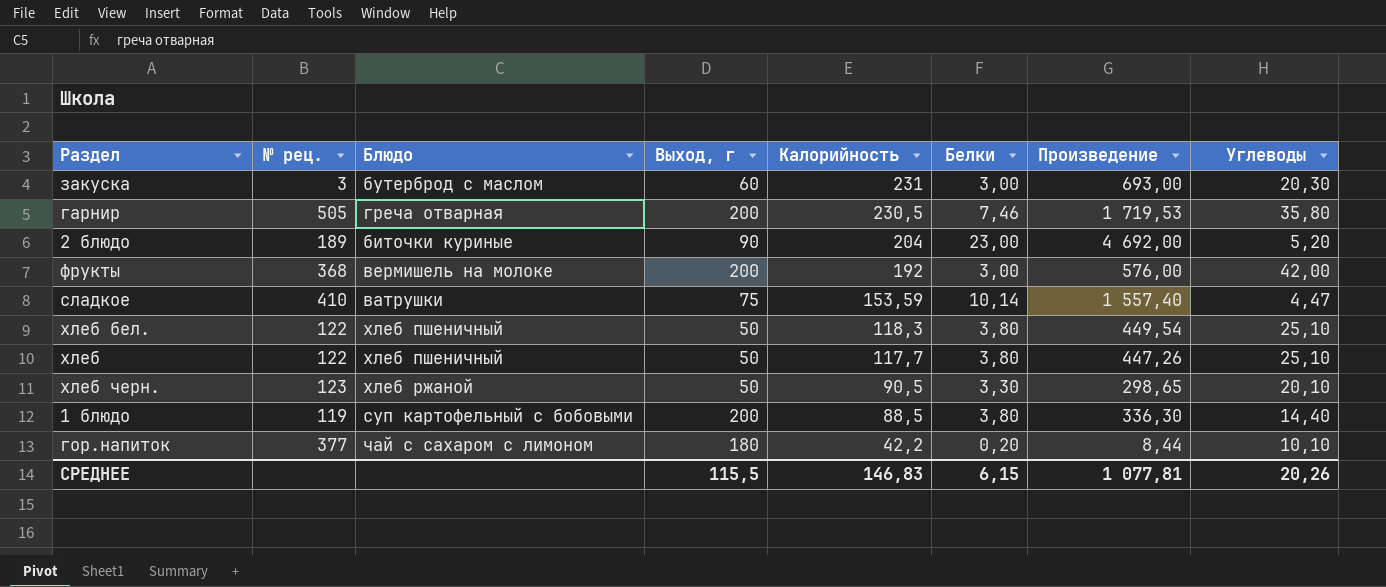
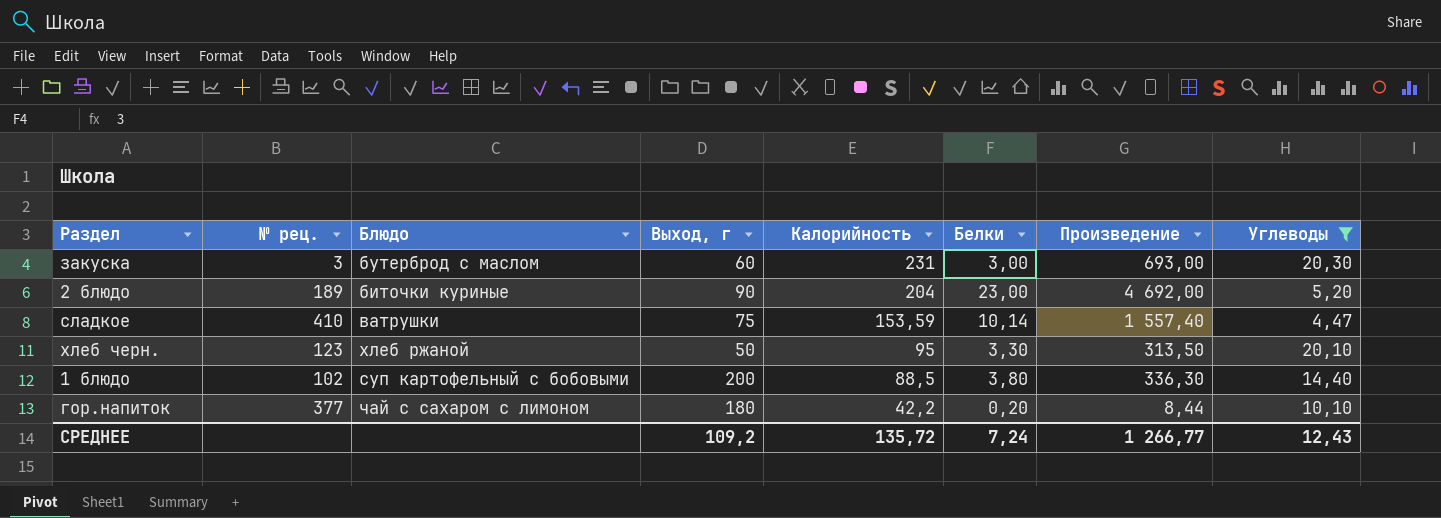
filter: none -> Углеводы <= 20,30
хлеб черн. | Калорийность: 90,5 -> 95
хлеб черн. | Произведение: 298,65 -> 313,50
1 блюдо | № рец.: 119 -> 102
СРЕДНЕЕ | Выход, г: 115,5 -> 109,2
СРЕДНЕЕ | Калорийность: 146,83 -> 135,72
СРЕДНЕЕ | Белки: 6,15 -> 7,24
СРЕДНЕЕ | Произведение: 1 077,81 -> 1 266,77
СРЕДНЕЕ | Углеводы: 20,26 -> 12,43

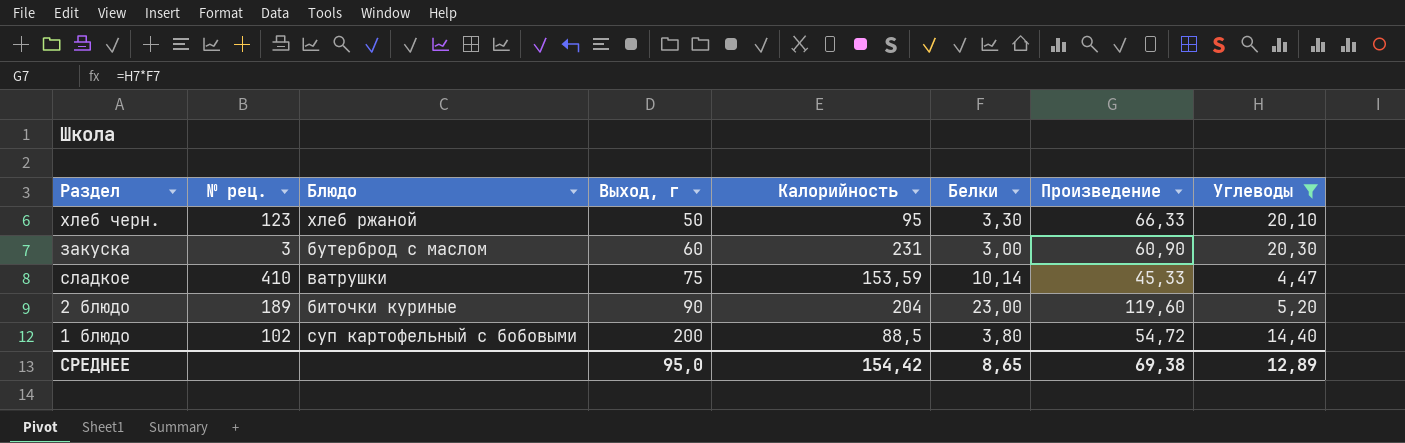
row order: Калорийность descending -> Выход, г ascending
column Произведение | formula: [Калорийность] * [Белки] -> [Белки] * [Углеводы]
row гор.напиток: 377 | чай с сахаром с лимоном | 180 | 42,2 | 0,20 | 8,44 | 10,10 -> none
СРЕДНЕЕ | Выход, г: 109,2 -> 95,0
СРЕДНЕЕ | Калорийность: 135,72 -> 154,42
СРЕДНЕЕ | Белки: 7,24 -> 8,65
СРЕДНЕЕ | Произведение: 1 266,77 -> 69,38
СРЕДНЕЕ | Углеводы: 12,43 -> 12,89

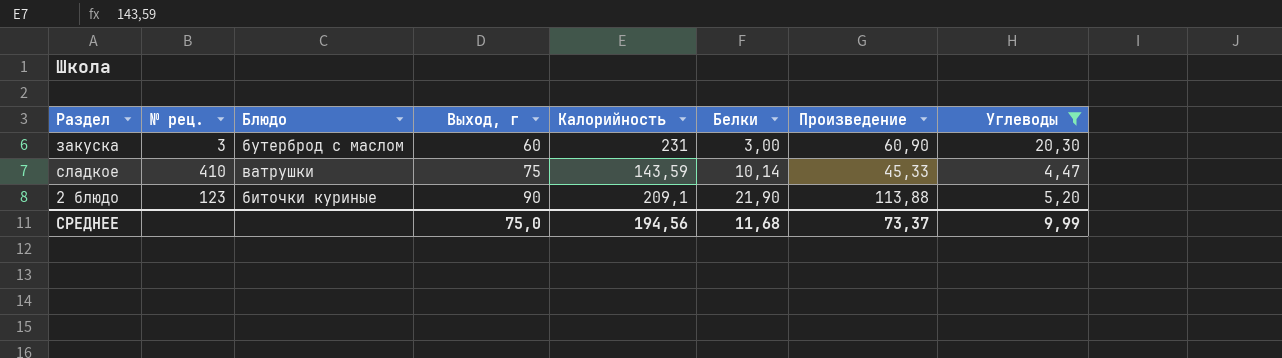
row хлеб черн.: 123 | хлеб ржаной | 50 | 95 | 3,30 | 66,33 | 20,10 -> none
row 1 блюдо: 102 | суп картофельный с бобовыми | 200 | 88,5 | 3,80 | 54,72 | 14,40 -> none
сладкое | Калорийность: 153,59 -> 143,59
2 блюдо | № рец.: 189 -> 123
2 блюдо | Калорийность: 204 -> 209,1
2 блюдо | Белки: 23,00 -> 21,90
2 блюдо | Произведение: 119,60 -> 113,88
СРЕДНЕЕ | Выход, г: 95,0 -> 75,0
СРЕДНЕЕ | Калорийность: 154,42 -> 194,56
СРЕДНЕЕ | Белки: 8,65 -> 11,68
СРЕДНЕЕ | Произведение: 69,38 -> 73,37
СРЕДНЕЕ | Углеводы: 12,89 -> 9,99

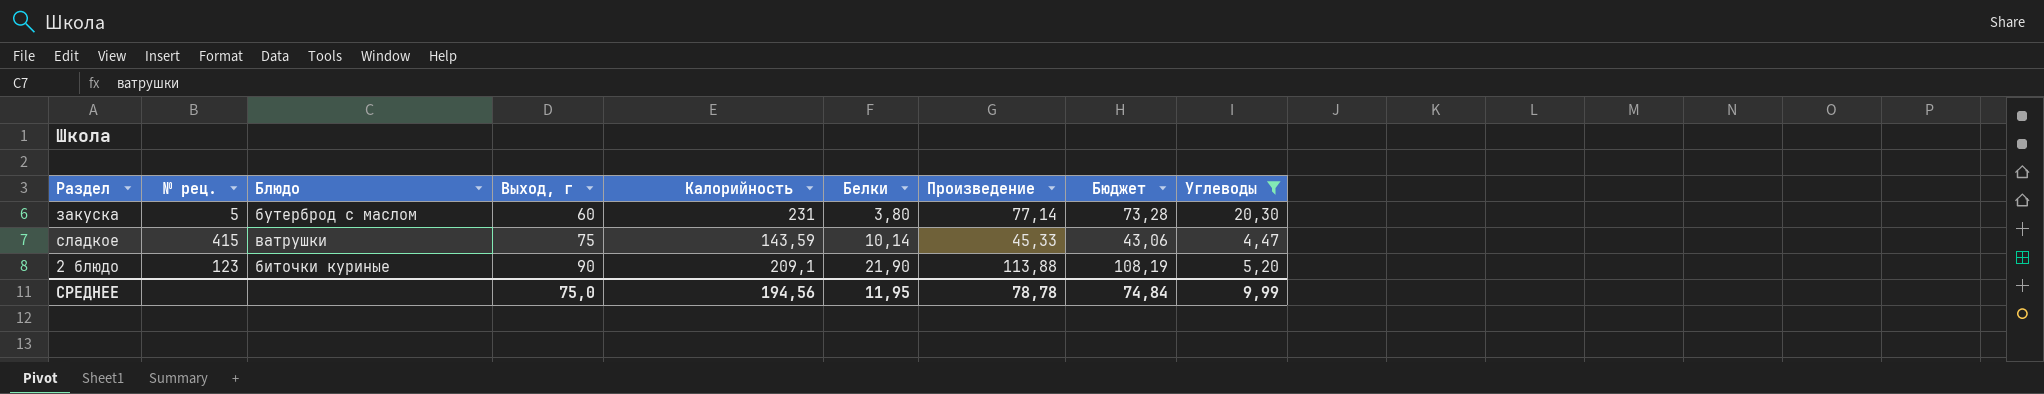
column Бюджет | formula: none -> [Произведение] * 0,95
закуска | № рец.: 3 -> 5
закуска | Белки: 3,00 -> 3,80
закуска | Произведение: 60,90 -> 77,14
сладкое | № рец.: 410 -> 415
СРЕДНЕЕ | Белки: 11,68 -> 11,95
СРЕДНЕЕ | Произведение: 73,37 -> 78,78

